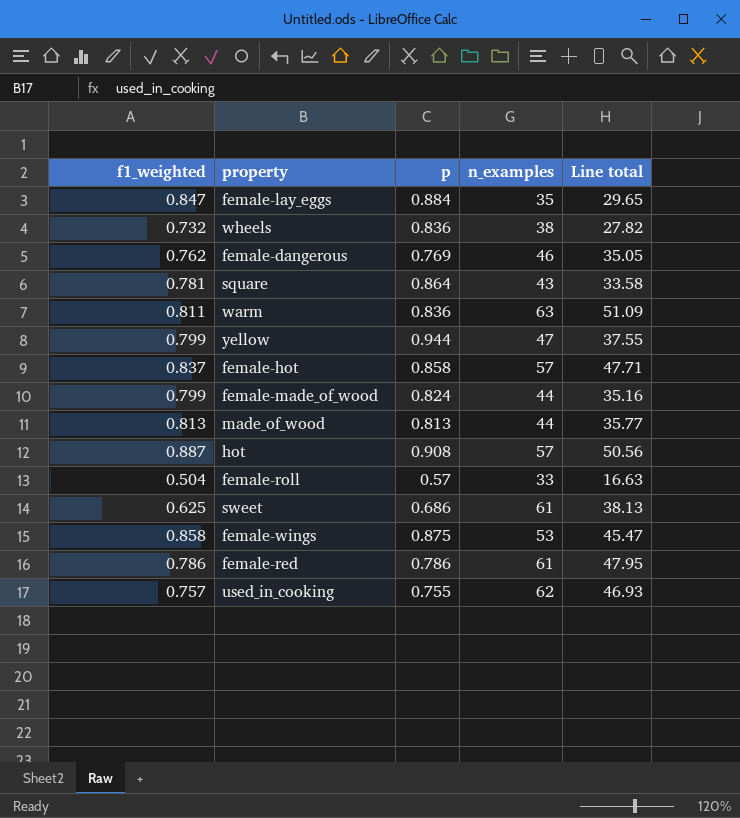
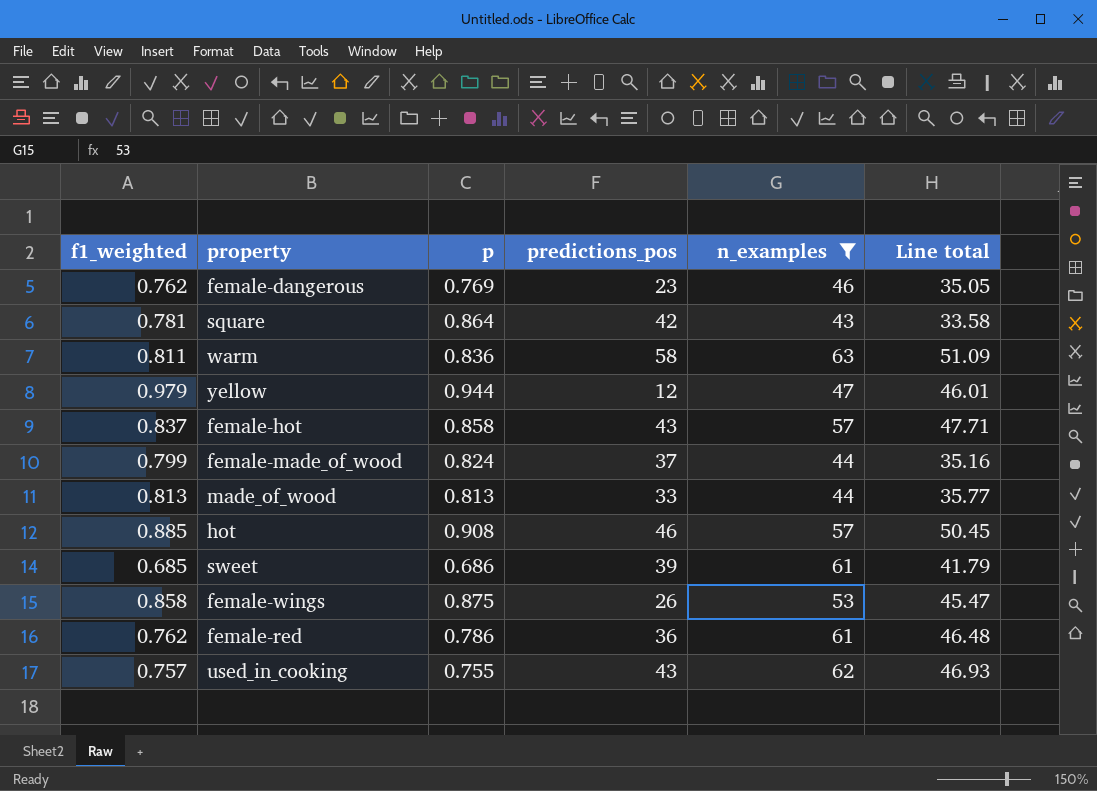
filter: none -> n_examples >= 43
column predictions_pos | position: none -> 4
yellow | f1_weighted: 0.799 -> 0.979
yellow | Line total: 37.55 -> 46.01
hot | f1_weighted: 0.887 -> 0.885
hot | Line total: 50.56 -> 50.45
sweet | f1_weighted: 0.625 -> 0.685
sweet | Line total: 38.13 -> 41.79
female-red | f1_weighted: 0.786 -> 0.762
female-red | Line total: 47.95 -> 46.48

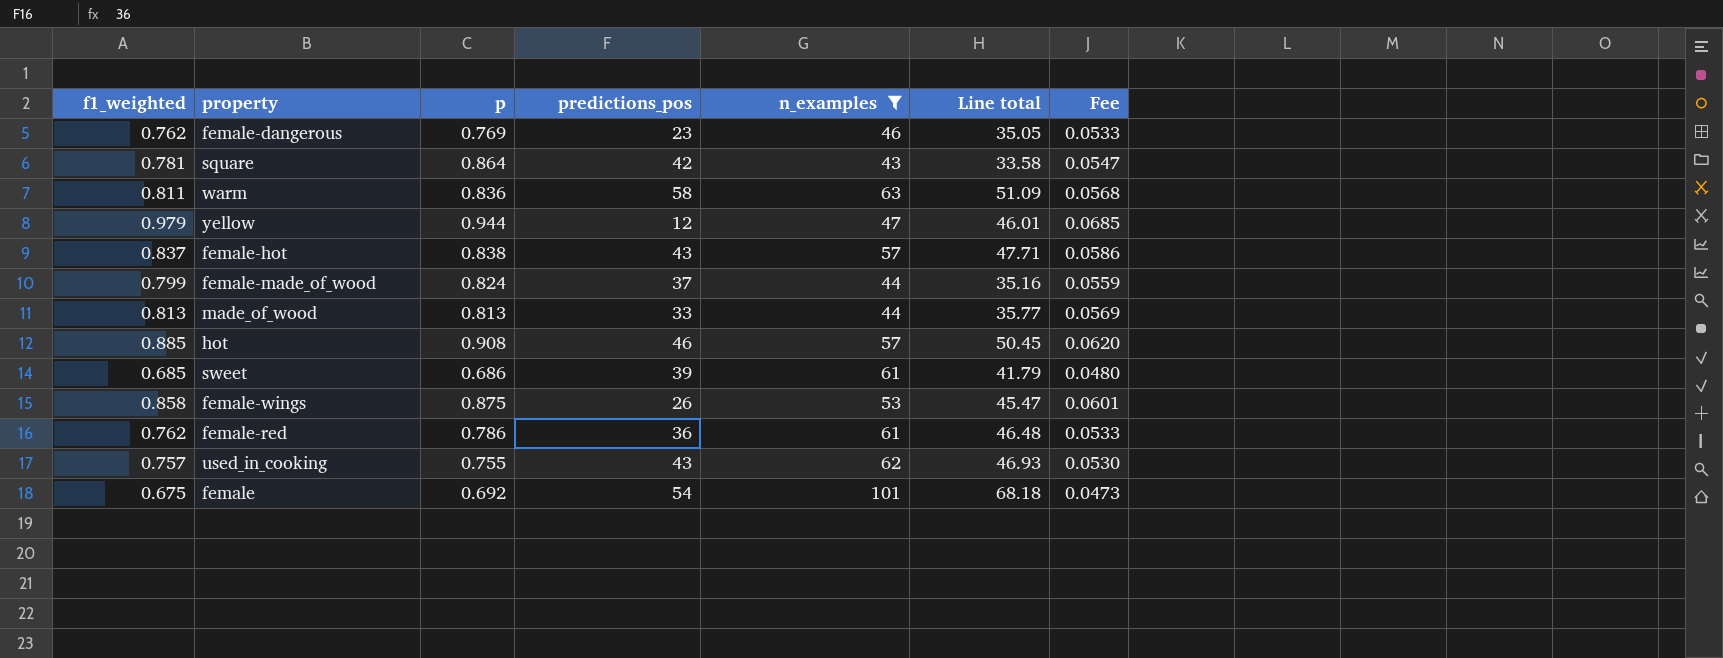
column Fee | formula: none -> [f1_weighted] * 0.07
female-hot | p: 0.858 -> 0.838
row female: none -> 0.675 | 0.692 | 54 | 101 | 68.18 | 0.0473

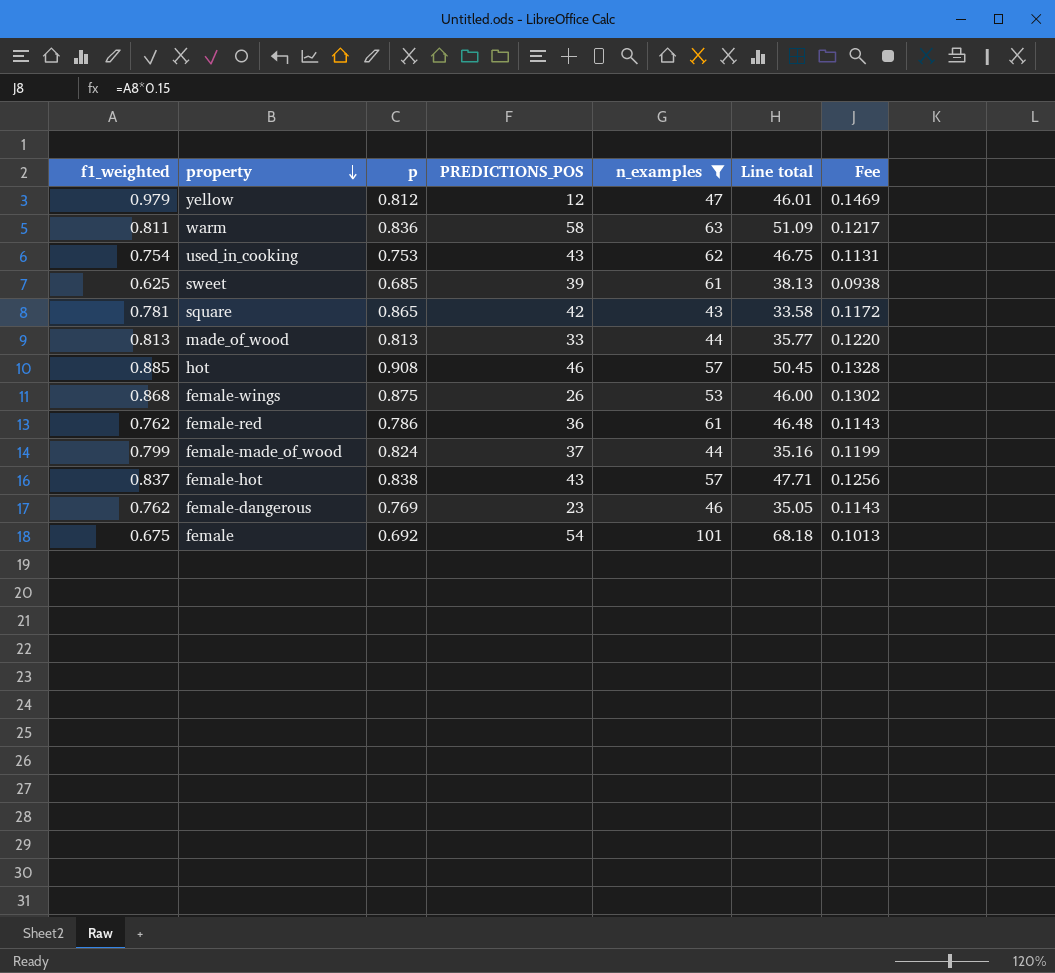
row order: none -> property descending
column name: predictions_pos -> PREDICTIONS_POS
column Fee | formula: [f1_weighted] * 0.07 -> [f1_weighted] * 0.15
yellow | p: 0.944 -> 0.812
used_in_cooking | f1_weighted: 0.757 -> 0.754
used_in_cooking | p: 0.755 -> 0.753
used_in_cooking | Line total: 46.93 -> 46.75
sweet | f1_weighted: 0.685 -> 0.625
sweet | p: 0.686 -> 0.685
sweet | Line total: 41.79 -> 38.13
square | p: 0.864 -> 0.865
female-wings | f1_weighted: 0.858 -> 0.868
female-wings | Line total: 45.47 -> 46.00

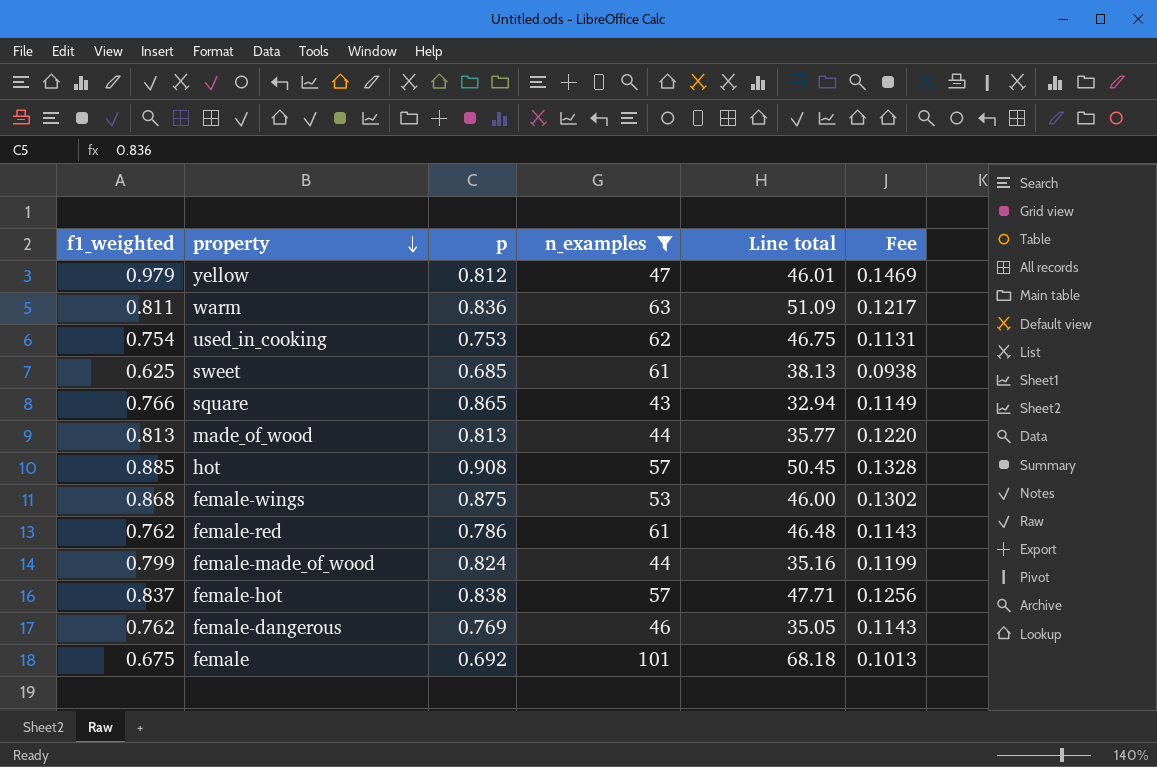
column PREDICTIONS_POS | position: 4 -> none
square | f1_weighted: 0.781 -> 0.766
square | Line total: 33.58 -> 32.94
square | Fee: 0.1172 -> 0.1149

